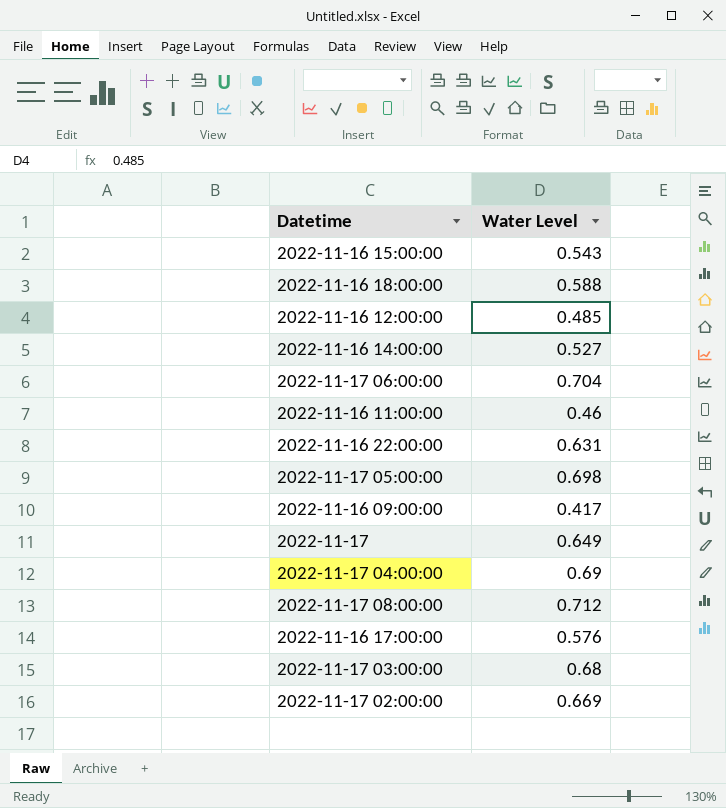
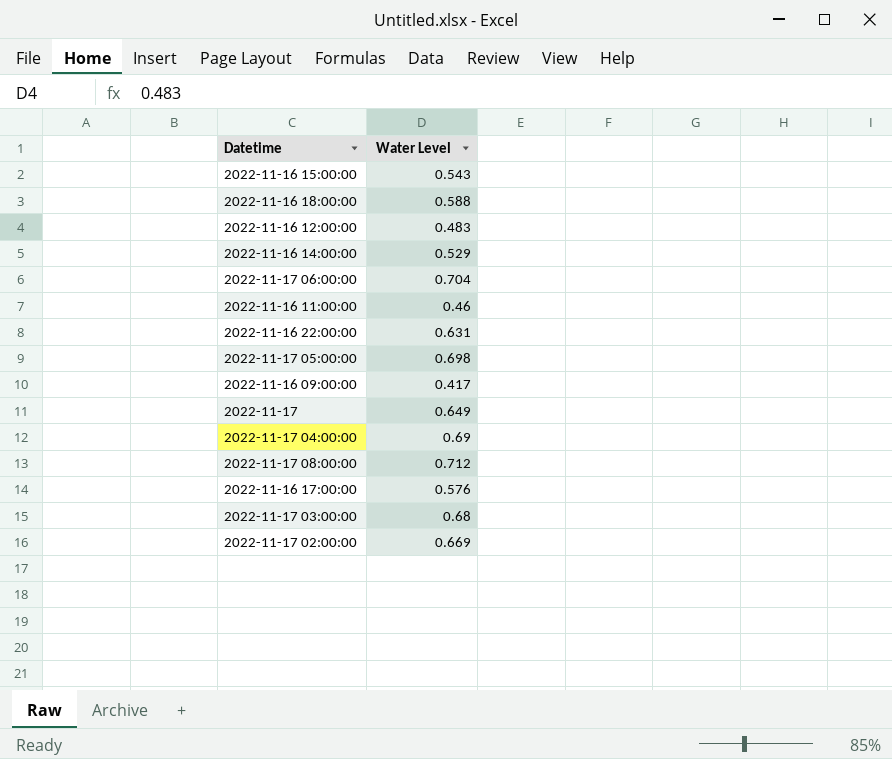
2022-11-16 12:00:00 | Water Level: 0.485 -> 0.483
2022-11-16 14:00:00 | Water Level: 0.527 -> 0.529

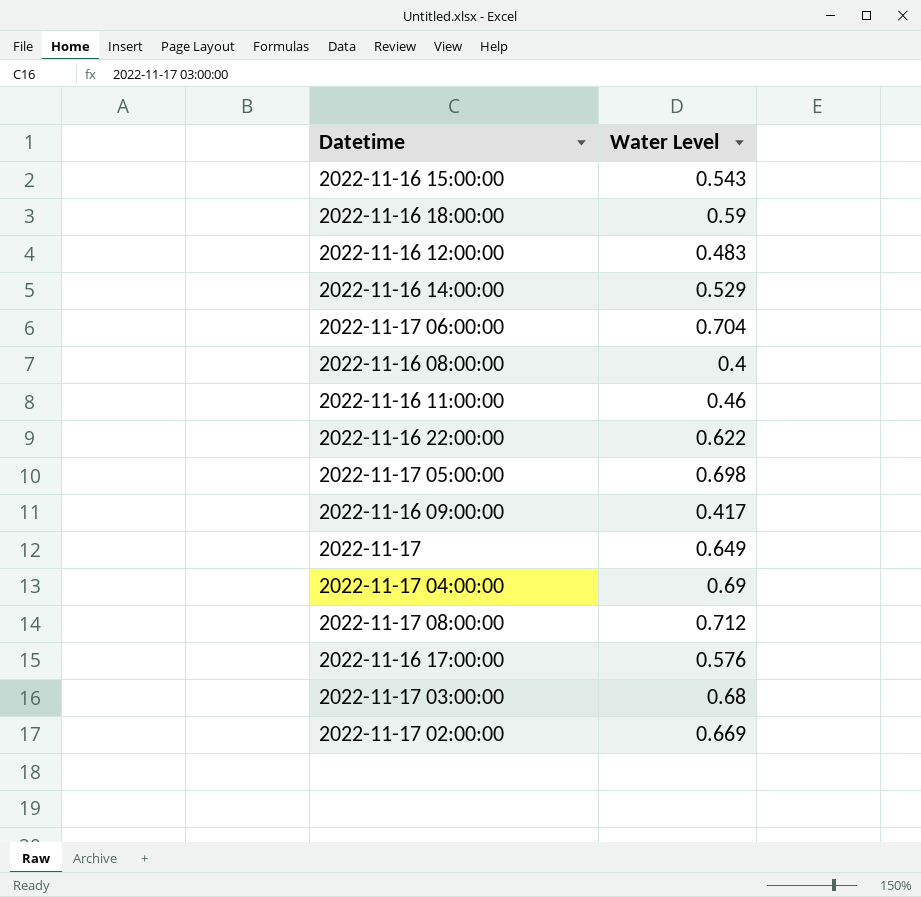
2022-11-16 18:00:00 | Water Level: 0.588 -> 0.59
row 2022-11-16 08:00:00: none -> 0.4
2022-11-16 22:00:00 | Water Level: 0.631 -> 0.622

